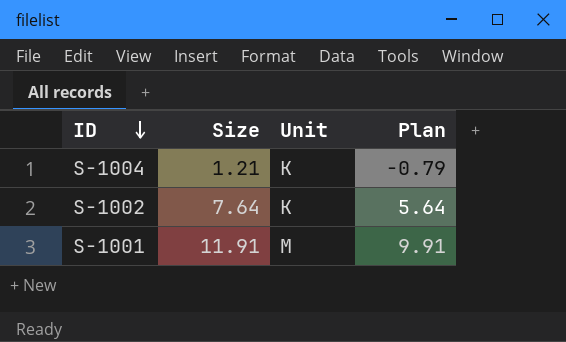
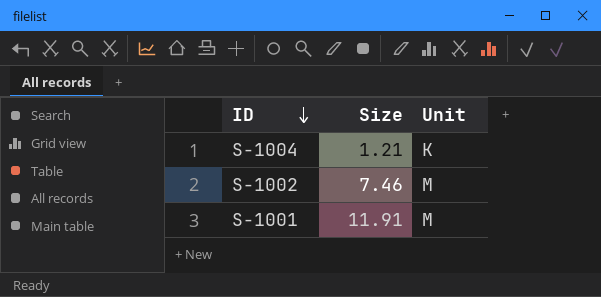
column Plan | formula: [Size] - 2 -> none
S-1002 | Size: 7.64 -> 7.46
S-1002 | Unit: K -> M

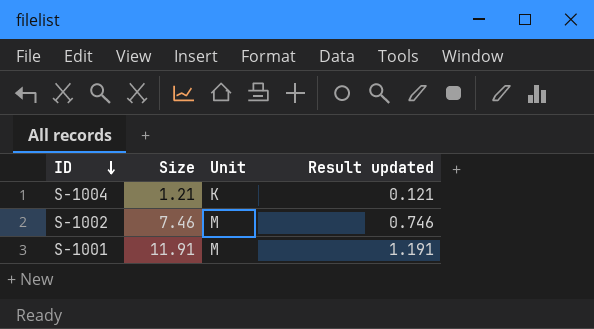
column Result updated | formula: none -> [Size] * 0.1

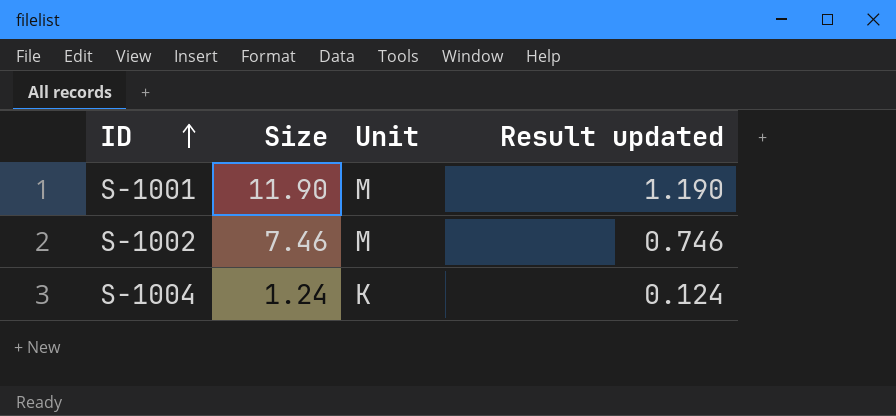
row order: ID descending -> ID ascending
S-1001 | Size: 11.91 -> 11.90
S-1001 | Result updated: 1.191 -> 1.190
S-1004 | Size: 1.21 -> 1.24
S-1004 | Result updated: 0.121 -> 0.124

